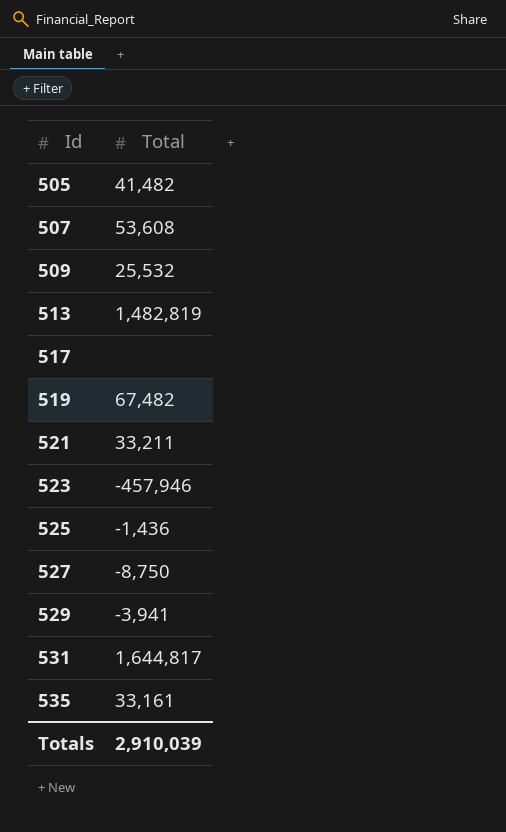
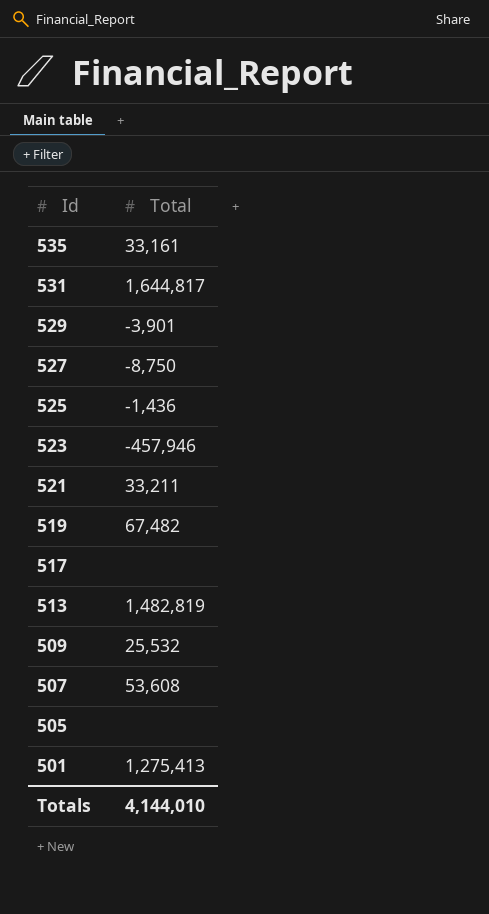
row order: Id ascending -> Id descending
529 | Total: -3,941 -> -3,901
505 | Total: 41,482 -> none
row 501: none -> 1,275,413
Totals | Total: 2,910,039 -> 4,144,010

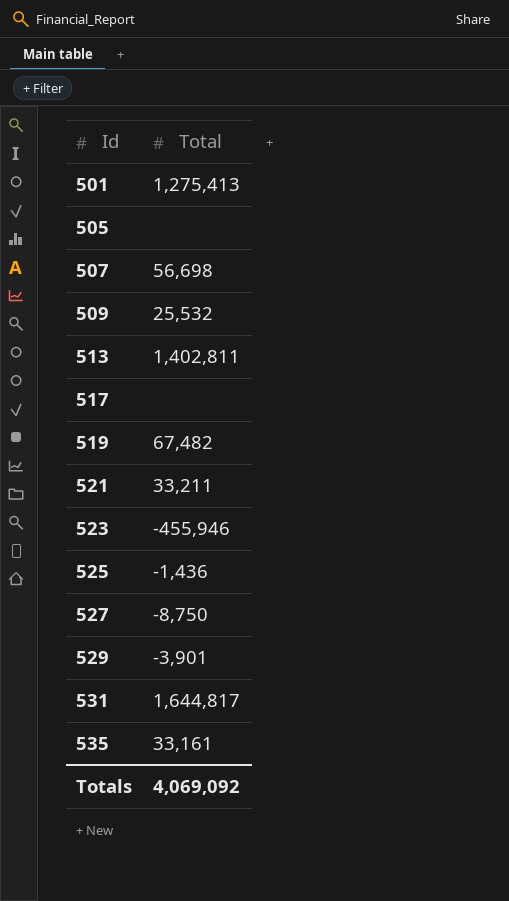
row order: Id descending -> Id ascending
507 | Total: 53,608 -> 56,698
513 | Total: 1,482,819 -> 1,402,811
523 | Total: -457,946 -> -455,946
Totals | Total: 4,144,010 -> 4,069,092

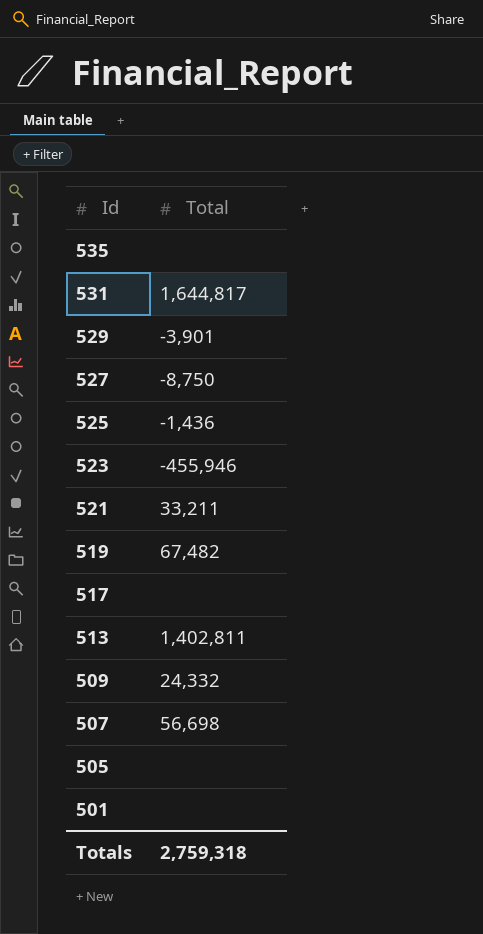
row order: Id ascending -> Id descending
535 | Total: 33,161 -> none
509 | Total: 25,532 -> 24,332
501 | Total: 1,275,413 -> none
Totals | Total: 4,069,092 -> 2,759,318

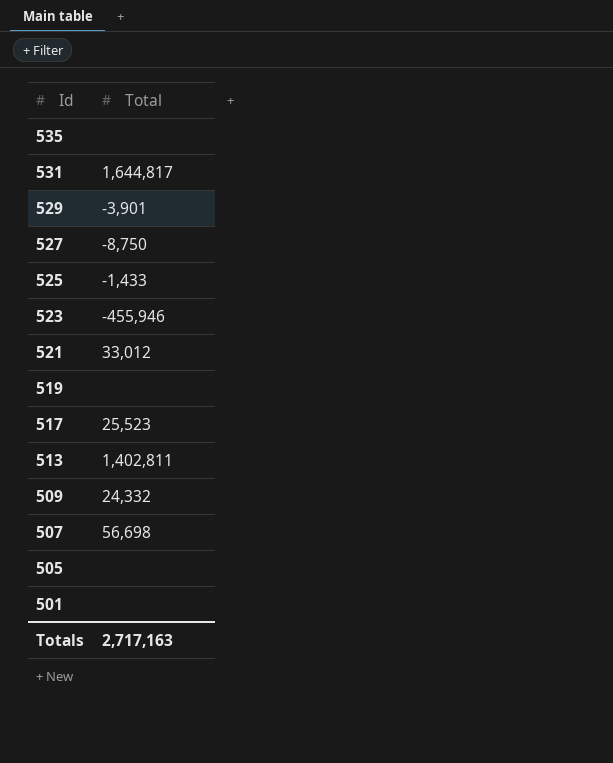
525 | Total: -1,436 -> -1,433
521 | Total: 33,211 -> 33,012
519 | Total: 67,482 -> none
517 | Total: none -> 25,523
Totals | Total: 2,759,318 -> 2,717,163

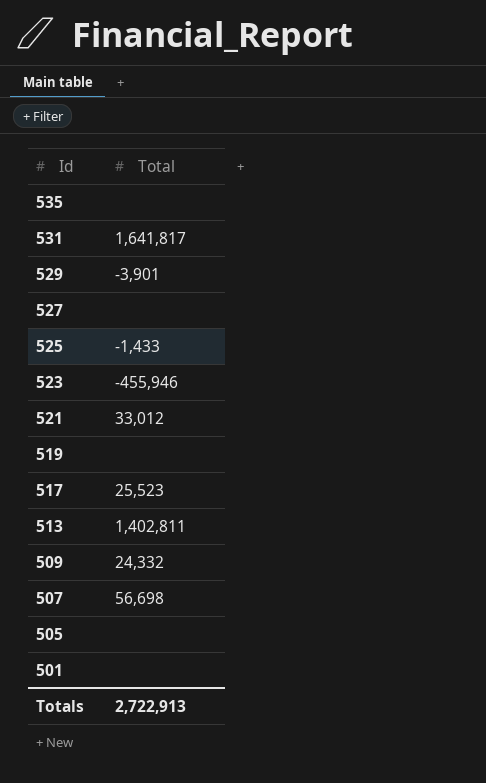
531 | Total: 1,644,817 -> 1,641,817
527 | Total: -8,750 -> none
Totals | Total: 2,717,163 -> 2,722,913

